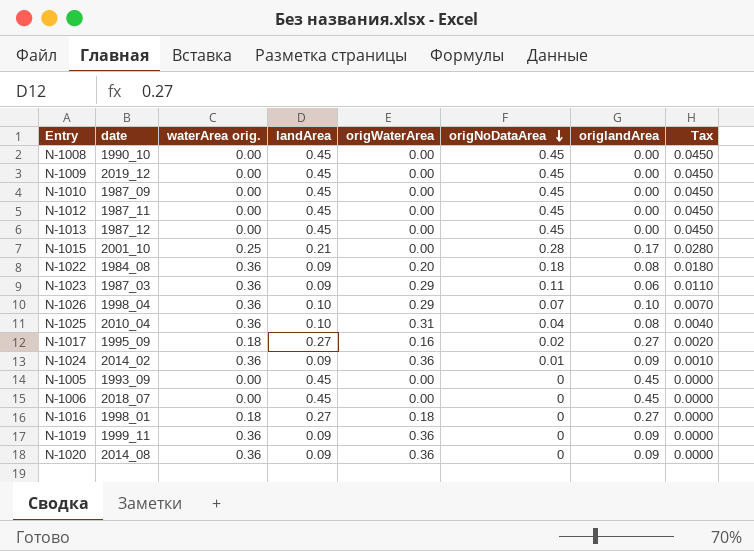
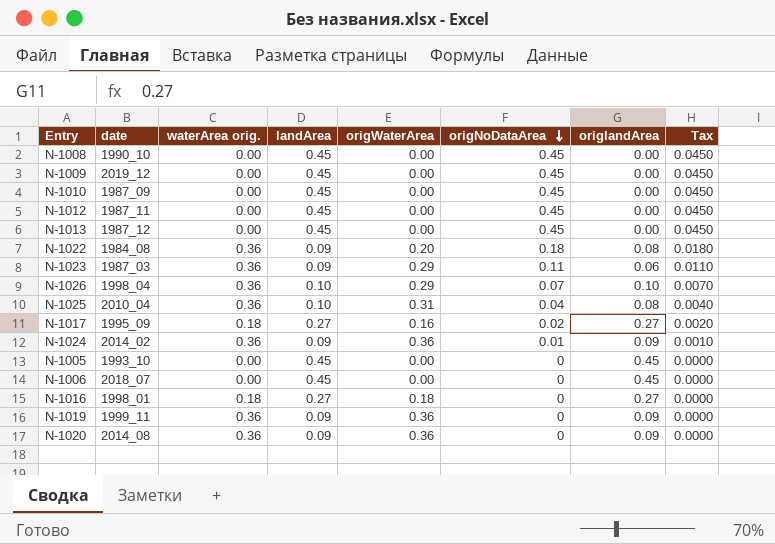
row N-1015: 2001_10 | 0.25 | 0.21 | 0.00 | 0.28 | 0.17 | 0.0280 -> none
N-1005 | date: 1993_09 -> 1993_10

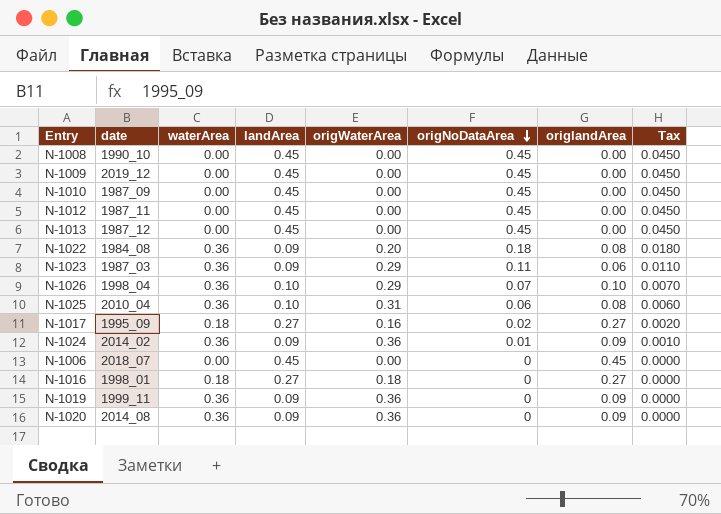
column name: waterArea orig. -> waterArea
row N-1005: 1993_10 | 0.00 | 0.45 | 0.00 | 0 | 0.45 | 0.0000 -> none
N-1025 | origNoDataArea: 0.04 -> 0.06
N-1025 | Tax: 0.0040 -> 0.0060

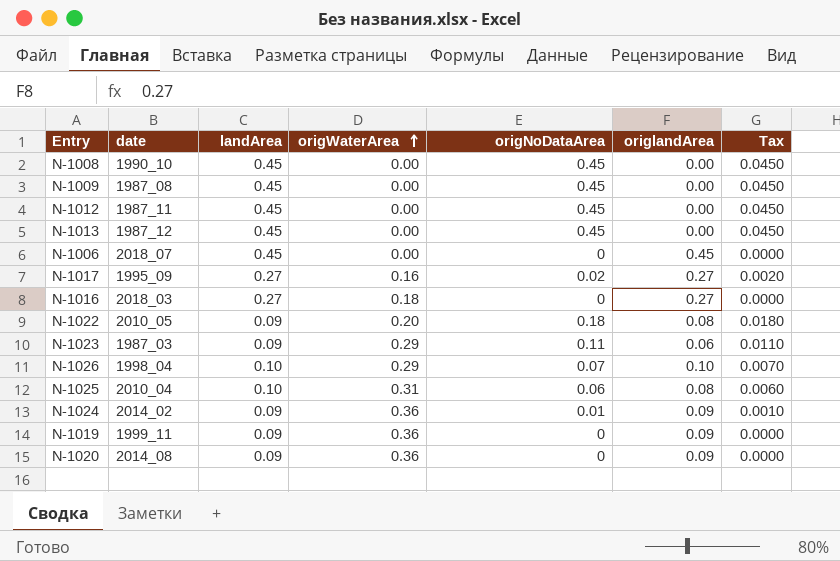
row order: origNoDataArea descending -> origWaterArea ascending
column waterArea | position: 3 -> none
row N-1010: 1987_09 | 0.00 | 0.45 | 0.00 | 0.45 | 0.00 | 0.0450 -> none
N-1009 | date: 2019_12 -> 1987_08
N-1016 | date: 1998_01 -> 2018_03
N-1022 | date: 1984_08 -> 2010_05

